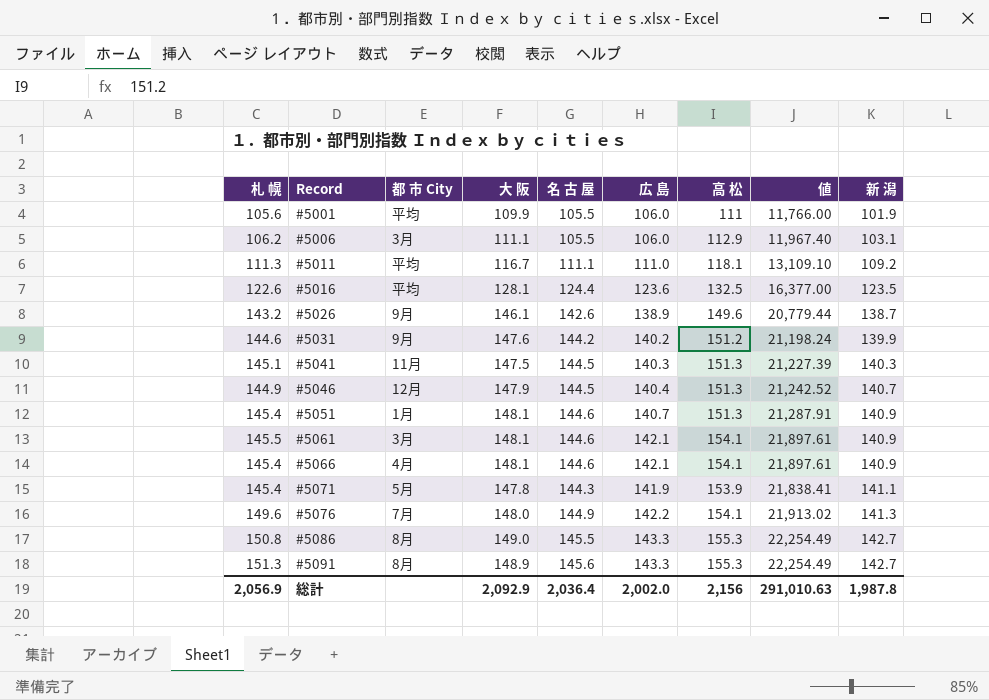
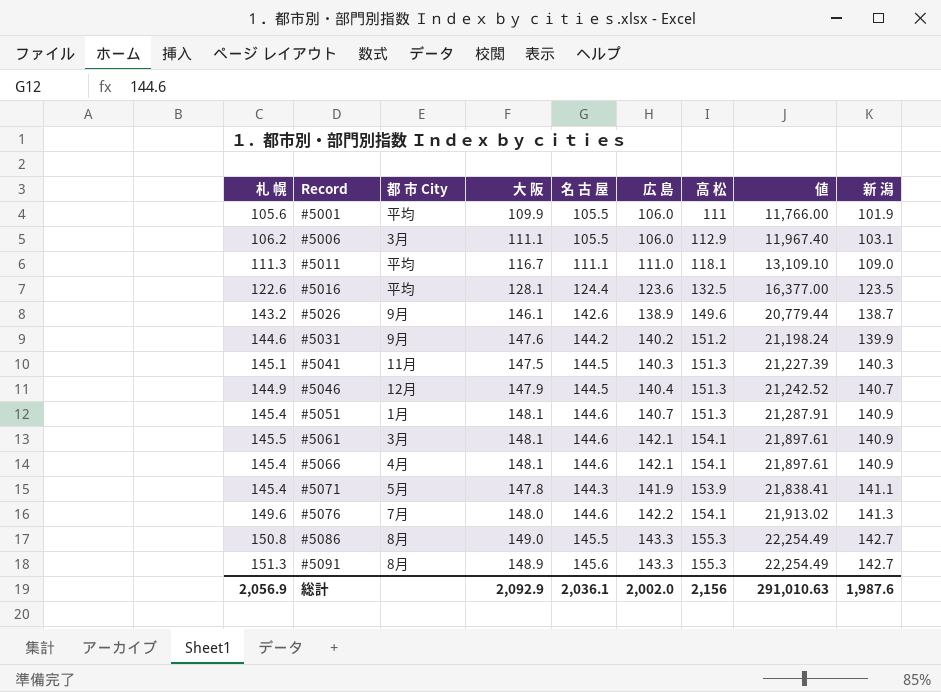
#5011 | 新 潟: 109.2 -> 109.0
#5076 | 名 古 屋: 144.9 -> 144.6
総計 | 名 古 屋: 2,036.4 -> 2,036.1
総計 | 新 潟: 1,987.8 -> 1,987.6

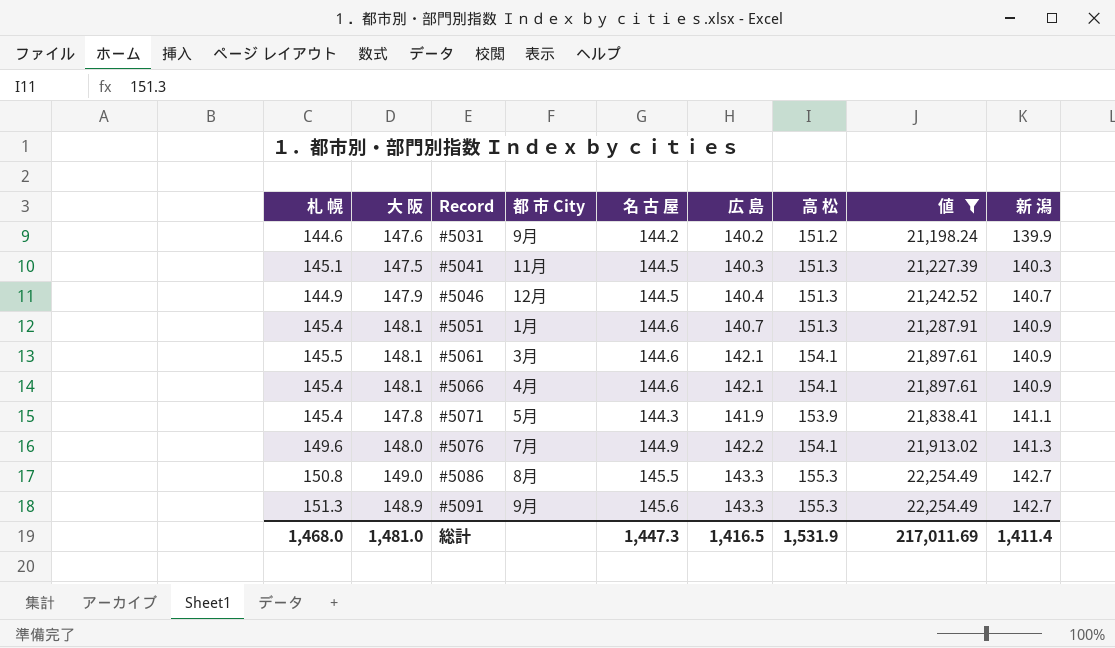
filter: none -> 値 >= 21,198.24
column 大 阪 | position: 4 -> 2
#5076 | 名 古 屋: 144.6 -> 144.9
#5091 | 都 市 City: 8月 -> 9月
総計 | 札 幌: 2,056.9 -> 1,468.0
総計 | 大 阪: 2,092.9 -> 1,481.0
総計 | 名 古 屋: 2,036.1 -> 1,447.3
総計 | 広 島: 2,002.0 -> 1,416.5
総計 | 高 松: 2,156 -> 1,531.9
総計 | 値: 291,010.63 -> 217,011.69
総計 | 新 潟: 1,987.6 -> 1,411.4

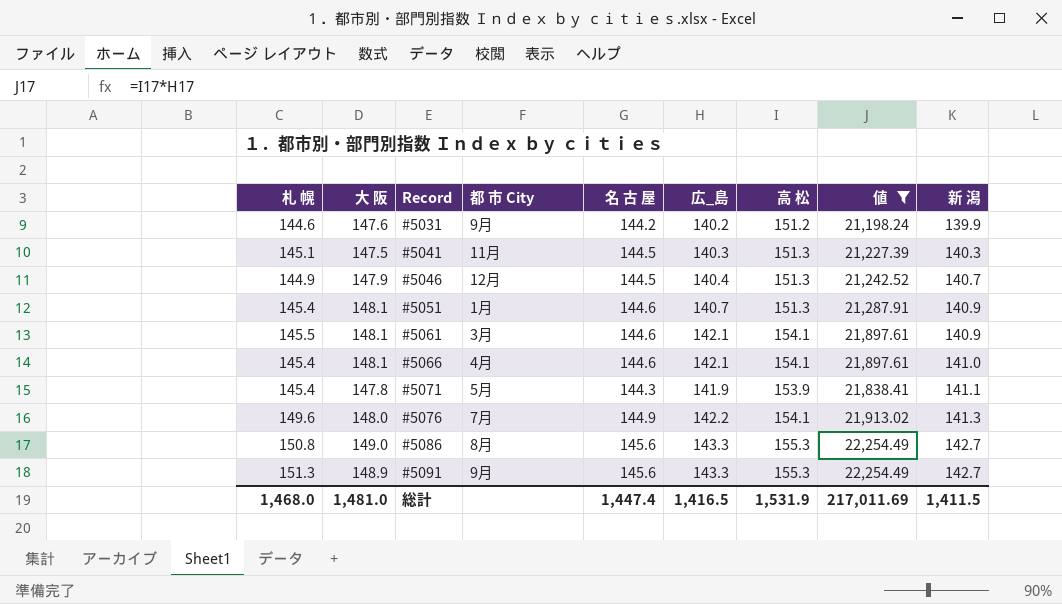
column name: 広 島 -> 広_島
#5066 | 新 潟: 140.9 -> 141.0
#5086 | 名 古 屋: 145.5 -> 145.6
総計 | 名 古 屋: 1,447.3 -> 1,447.4
総計 | 新 潟: 1,411.4 -> 1,411.5

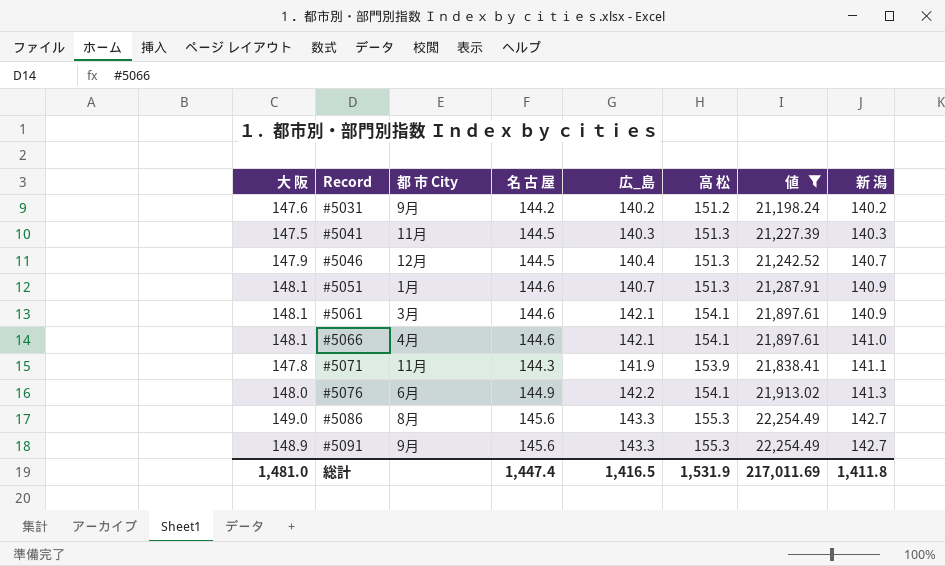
column 札 幌 | position: 1 -> none
#5031 | 新 潟: 139.9 -> 140.2
#5071 | 都 市 City: 5月 -> 11月
#5076 | 都 市 City: 7月 -> 6月
総計 | 新 潟: 1,411.5 -> 1,411.8

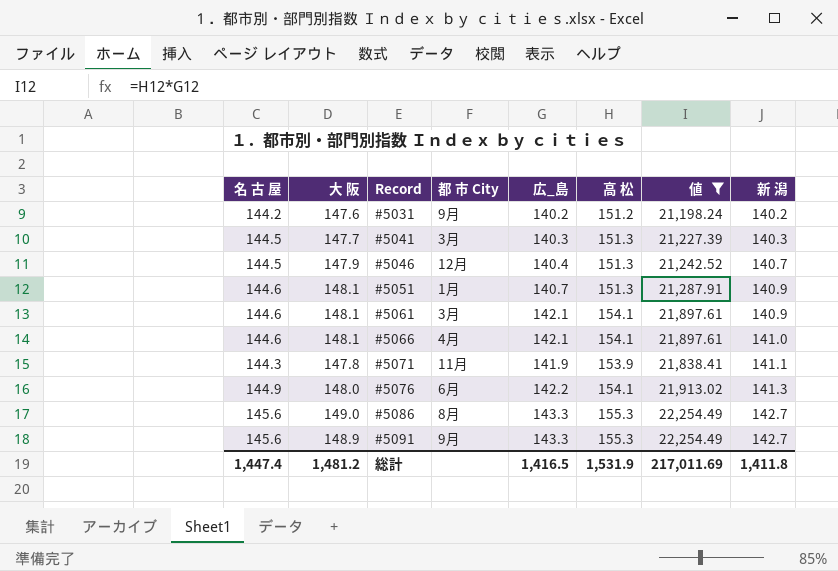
column 名 古 屋 | position: 4 -> 1
#5041 | 大 阪: 147.5 -> 147.7
#5041 | 都 市 City: 11月 -> 3月
総計 | 大 阪: 1,481.0 -> 1,481.2

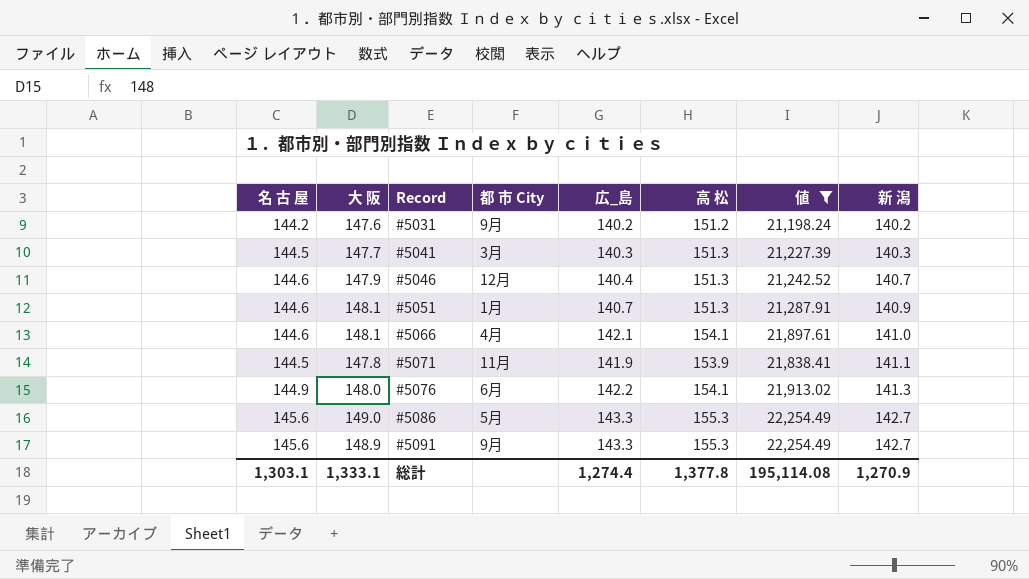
row #5061: 144.6 | 148.1 | 3月 | 142.1 | 154.1 | 21,897.61 | 140.9 -> none
#5046 | 名 古 屋: 144.5 -> 144.6
#5071 | 名 古 屋: 144.3 -> 144.5
#5086 | 都 市 City: 8月 -> 5月
総計 | 名 古 屋: 1,447.4 -> 1,303.1
総計 | 大 阪: 1,481.2 -> 1,333.1
総計 | 広_島: 1,416.5 -> 1,274.4
総計 | 高 松: 1,531.9 -> 1,377.8
総計 | 値: 217,011.69 -> 195,114.08
総計 | 新 潟: 1,411.8 -> 1,270.9

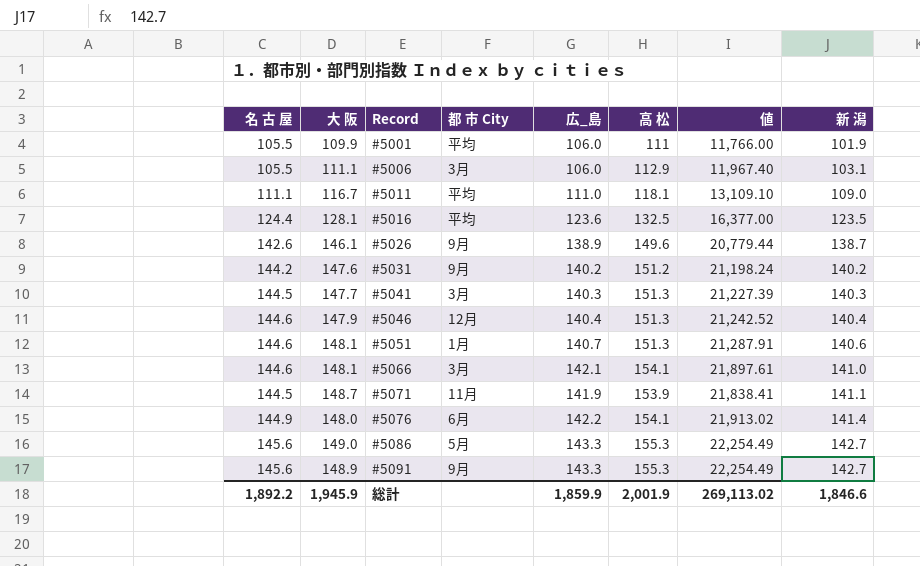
filter: 値 >= 21,198.24 -> none
#5046 | 新 潟: 140.7 -> 140.4
#5051 | 新 潟: 140.9 -> 140.6
#5066 | 都 市 City: 4月 -> 3月
#5071 | 大 阪: 147.8 -> 148.7
#5076 | 新 潟: 141.3 -> 141.4
総計 | 名 古 屋: 1,303.1 -> 1,892.2
総計 | 大 阪: 1,333.1 -> 1,945.9
総計 | 広_島: 1,274.4 -> 1,859.9
総計 | 高 松: 1,377.8 -> 2,001.9
総計 | 値: 195,114.08 -> 269,113.02
総計 | 新 潟: 1,270.9 -> 1,846.6

